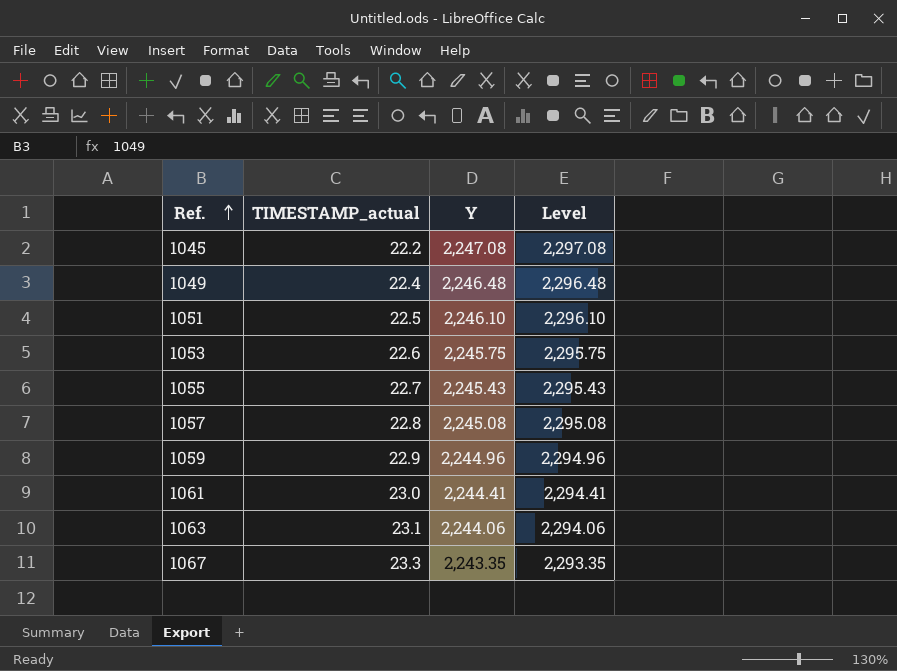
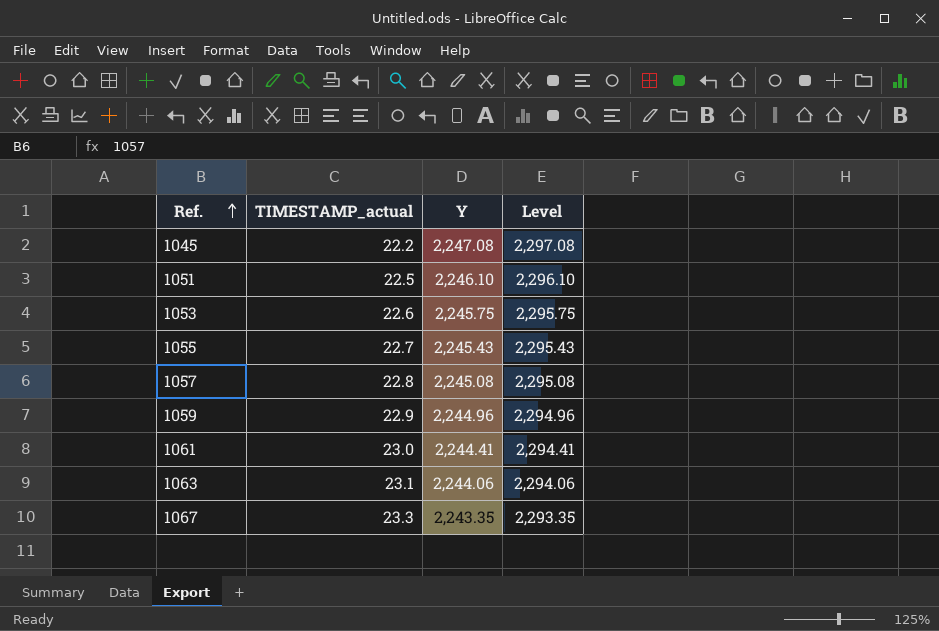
row 1049: 22.4 | 2,246.48 | 2,296.48 -> none

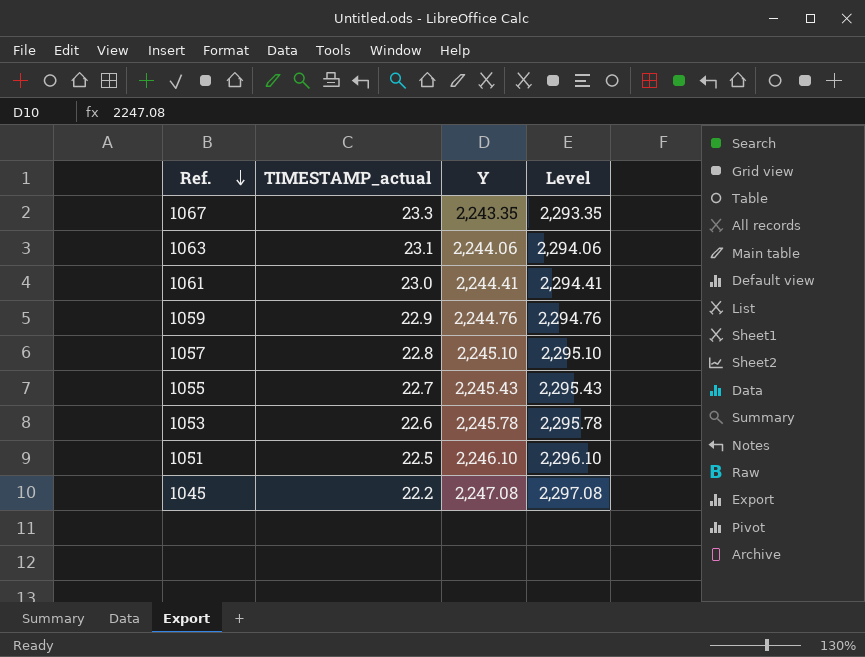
row order: Ref. ascending -> Ref. descending
1059 | Y: 2,244.96 -> 2,244.76
1059 | Level: 2,294.96 -> 2,294.76
1057 | Y: 2,245.08 -> 2,245.10
1057 | Level: 2,295.08 -> 2,295.10
1053 | Y: 2,245.75 -> 2,245.78
1053 | Level: 2,295.75 -> 2,295.78

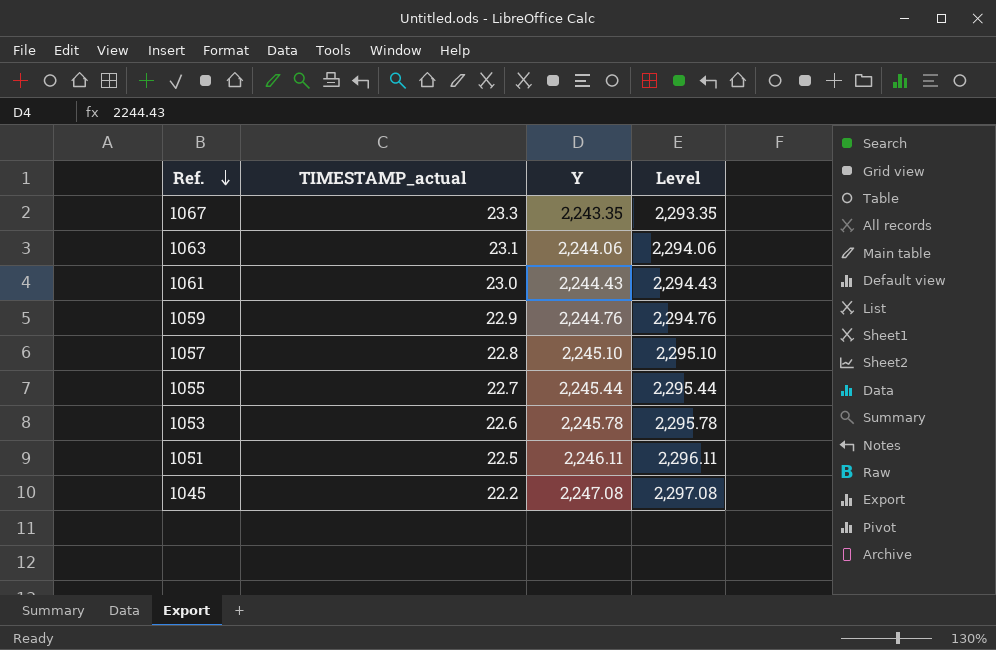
1061 | Y: 2,244.41 -> 2,244.43
1061 | Level: 2,294.41 -> 2,294.43
1055 | Y: 2,245.43 -> 2,245.44
1055 | Level: 2,295.43 -> 2,295.44
1051 | Y: 2,246.10 -> 2,246.11
1051 | Level: 2,296.10 -> 2,296.11

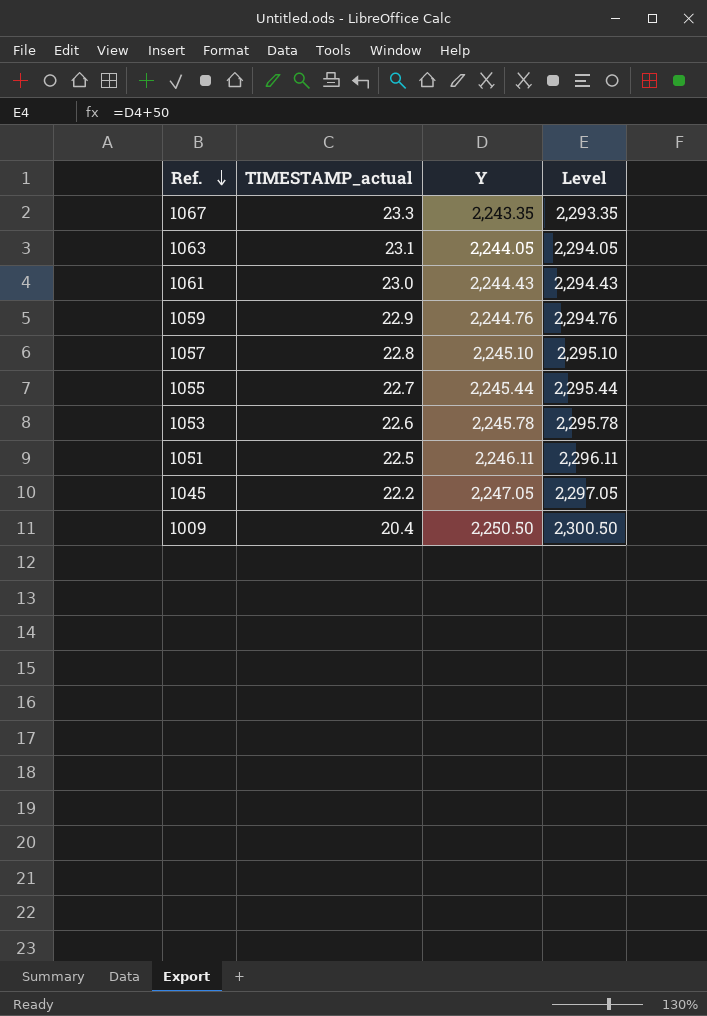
1063 | Y: 2,244.06 -> 2,244.05
1063 | Level: 2,294.06 -> 2,294.05
1045 | Y: 2,247.08 -> 2,247.05
1045 | Level: 2,297.08 -> 2,297.05
row 1009: none -> 20.4 | 2,250.50 | 2,300.50

